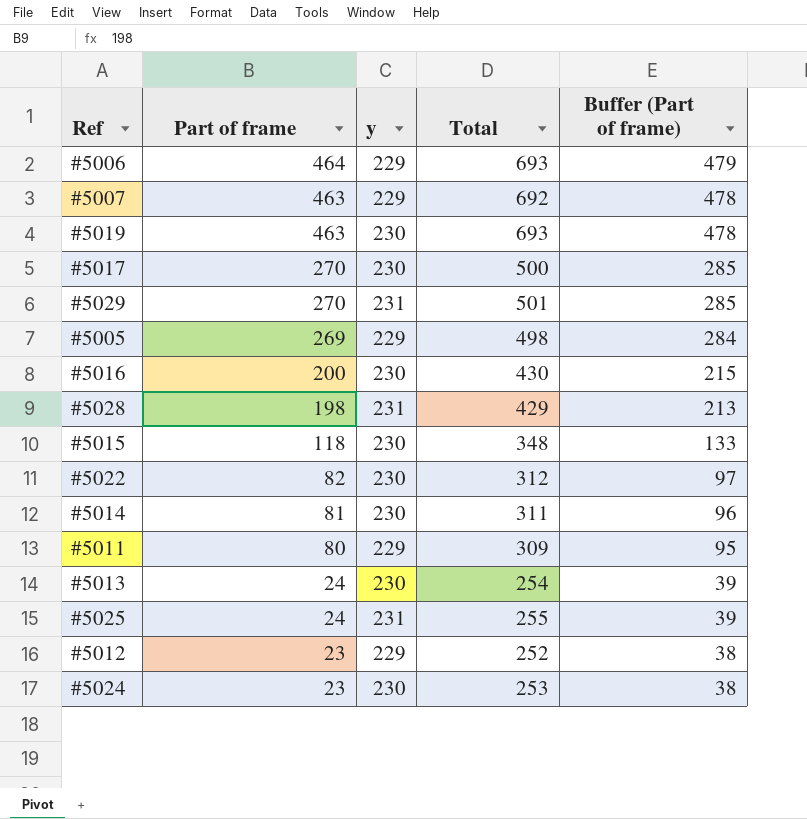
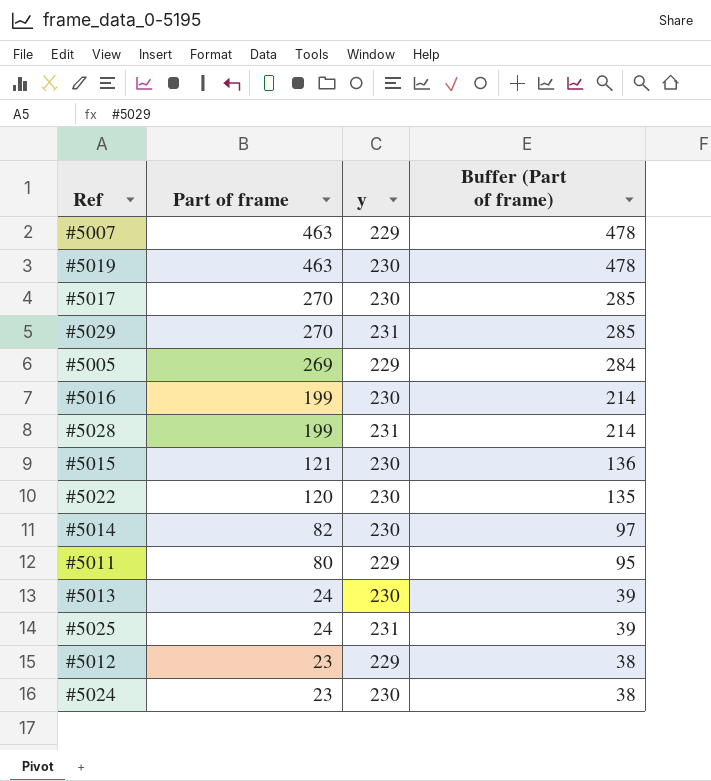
column Total | formula: [Part of frame] + [y] -> none
row #5006: 464 | 229 | 693 | 479 -> none
#5016 | Part of frame: 200 -> 199
#5016 | Buffer (Part of frame): 215 -> 214
#5028 | Part of frame: 198 -> 199
#5028 | Buffer (Part of frame): 213 -> 214
#5015 | Part of frame: 118 -> 121
#5015 | Buffer (Part of frame): 133 -> 136
#5022 | Part of frame: 82 -> 120
#5022 | Buffer (Part of frame): 97 -> 135
#5014 | Part of frame: 81 -> 82
#5014 | Buffer (Part of frame): 96 -> 97

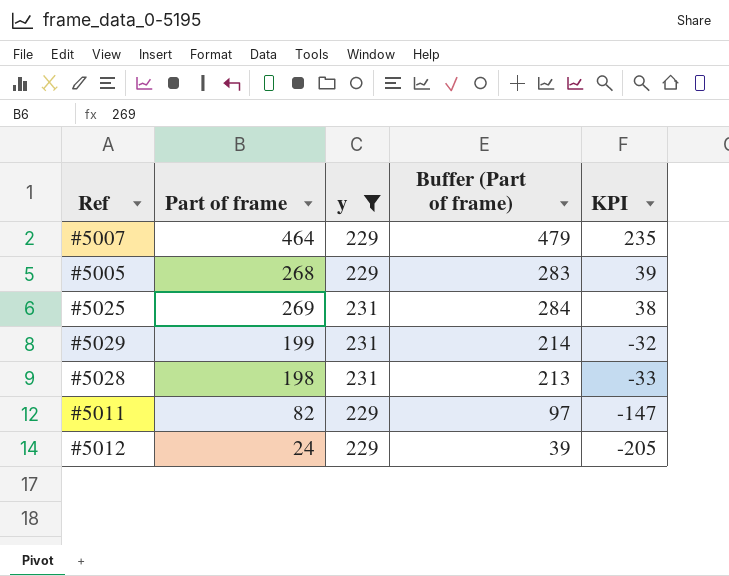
filter: none -> y != 230
row order: Part of frame descending -> KPI descending
column KPI | formula: none -> [Part of frame] - [y]
#5007 | Part of frame: 463 -> 464
#5007 | Buffer (Part of frame): 478 -> 479
#5005 | Part of frame: 269 -> 268
#5005 | Buffer (Part of frame): 284 -> 283
#5025 | Part of frame: 24 -> 269
#5025 | Buffer (Part of frame): 39 -> 284
#5029 | Part of frame: 270 -> 199
#5029 | Buffer (Part of frame): 285 -> 214
#5028 | Part of frame: 199 -> 198
#5028 | Buffer (Part of frame): 214 -> 213
#5011 | Part of frame: 80 -> 82
#5011 | Buffer (Part of frame): 95 -> 97
#5012 | Part of frame: 23 -> 24
#5012 | Buffer (Part of frame): 38 -> 39

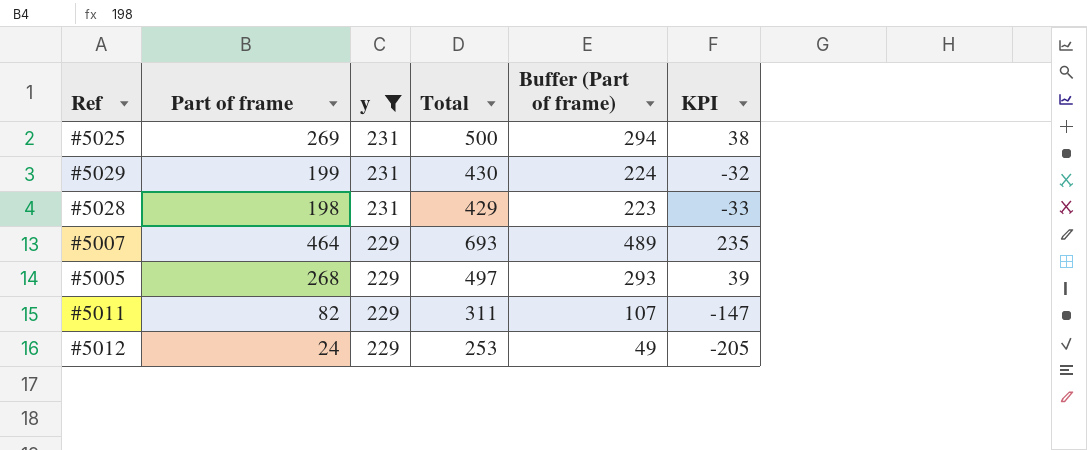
row order: KPI descending -> y descending
column Total | formula: none -> [Part of frame] + [y]
column Buffer (Part of frame) | formula: [Part of frame] + 15 -> [Part of frame] + 25

